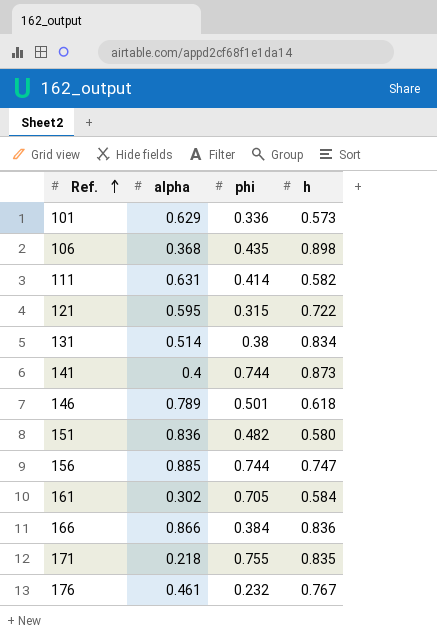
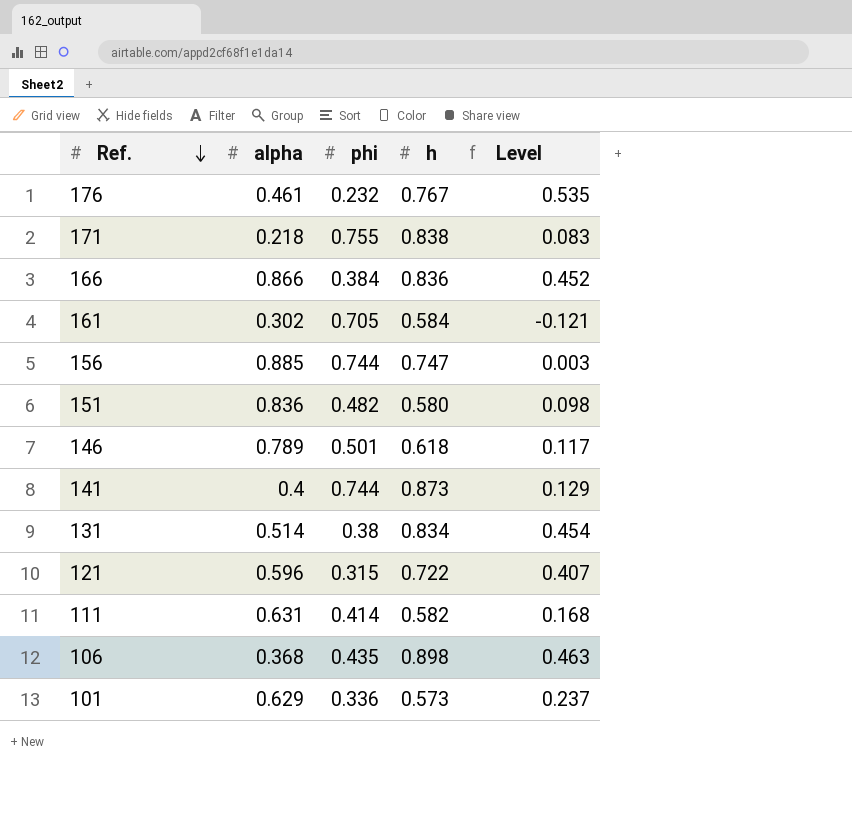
row order: Ref. ascending -> Ref. descending
column Level | formula: none -> [h] - [phi]
171 | h: 0.835 -> 0.838
121 | alpha: 0.595 -> 0.596

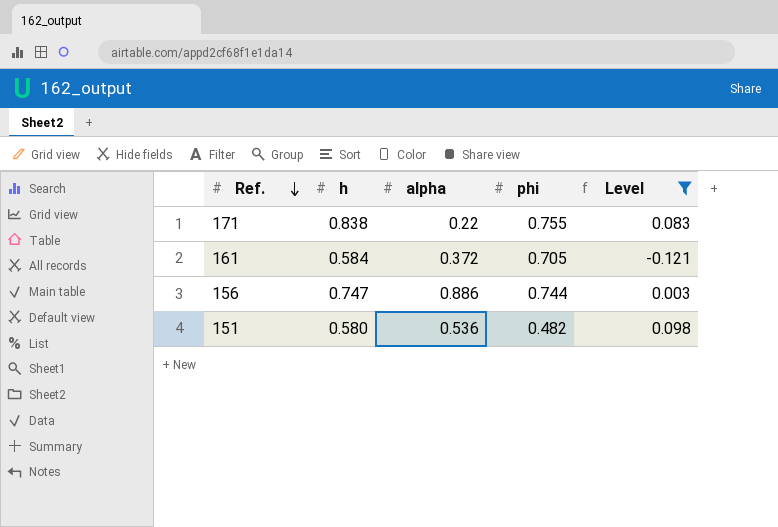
filter: none -> Level <= 0.098
column h | position: 4 -> 2
171 | alpha: 0.218 -> 0.22
161 | alpha: 0.302 -> 0.372
156 | alpha: 0.885 -> 0.886
151 | alpha: 0.836 -> 0.536

